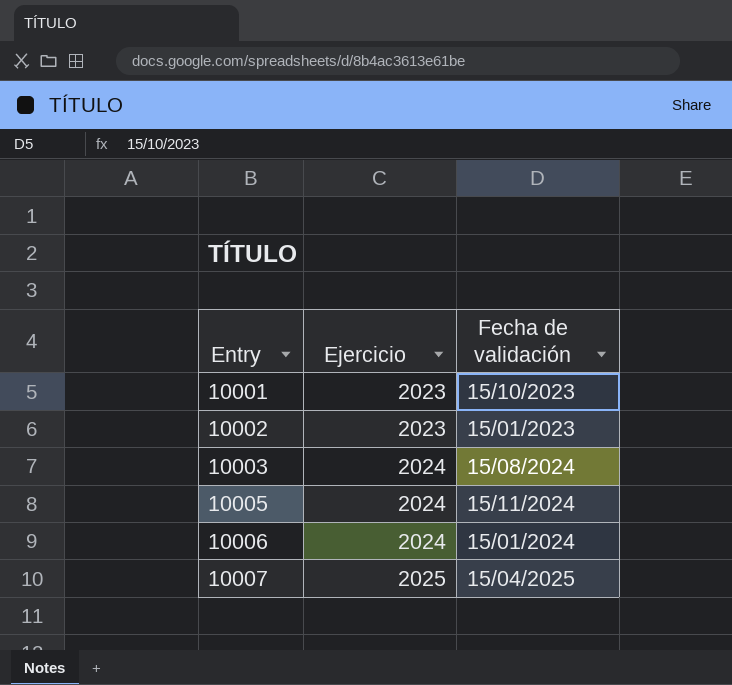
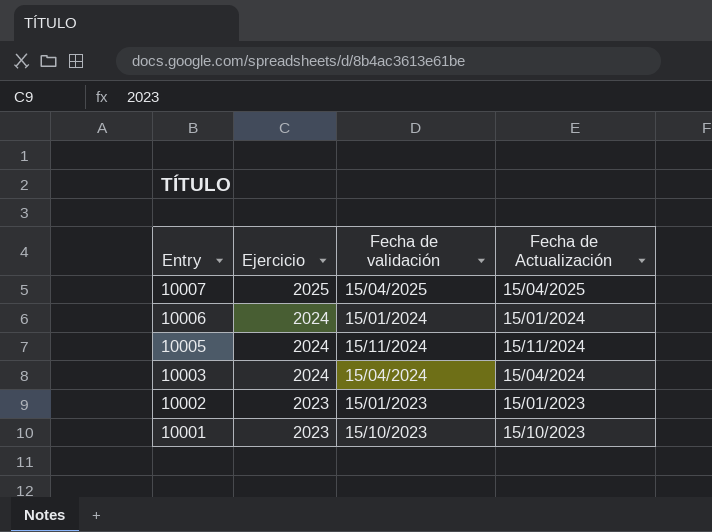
row order: Entry ascending -> Entry descending
column Fecha de Actualización | position: none -> 4
10003 | Fecha de validación: 15/08/2024 -> 15/04/2024

